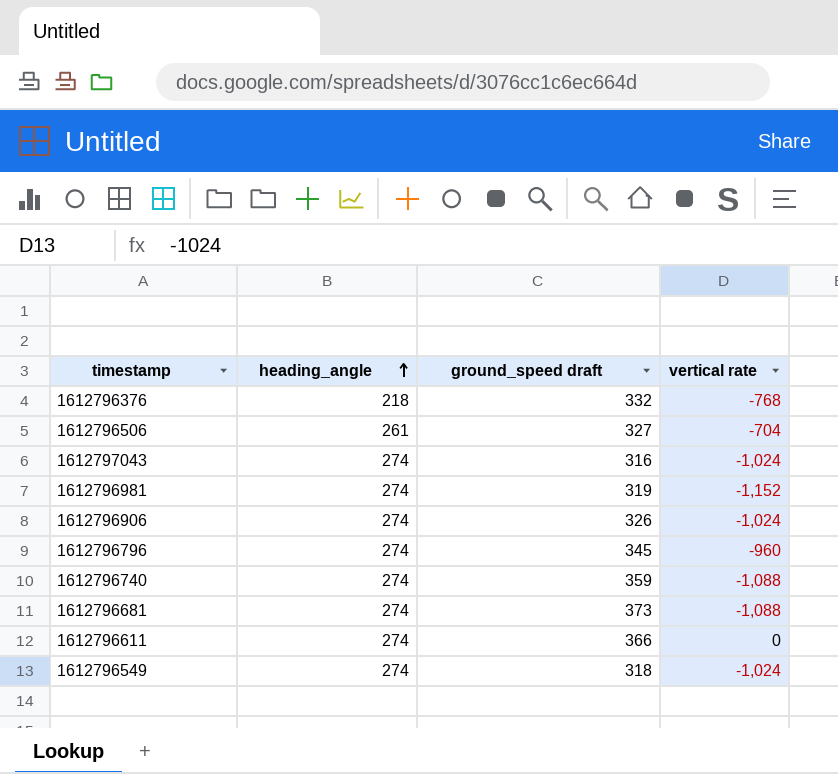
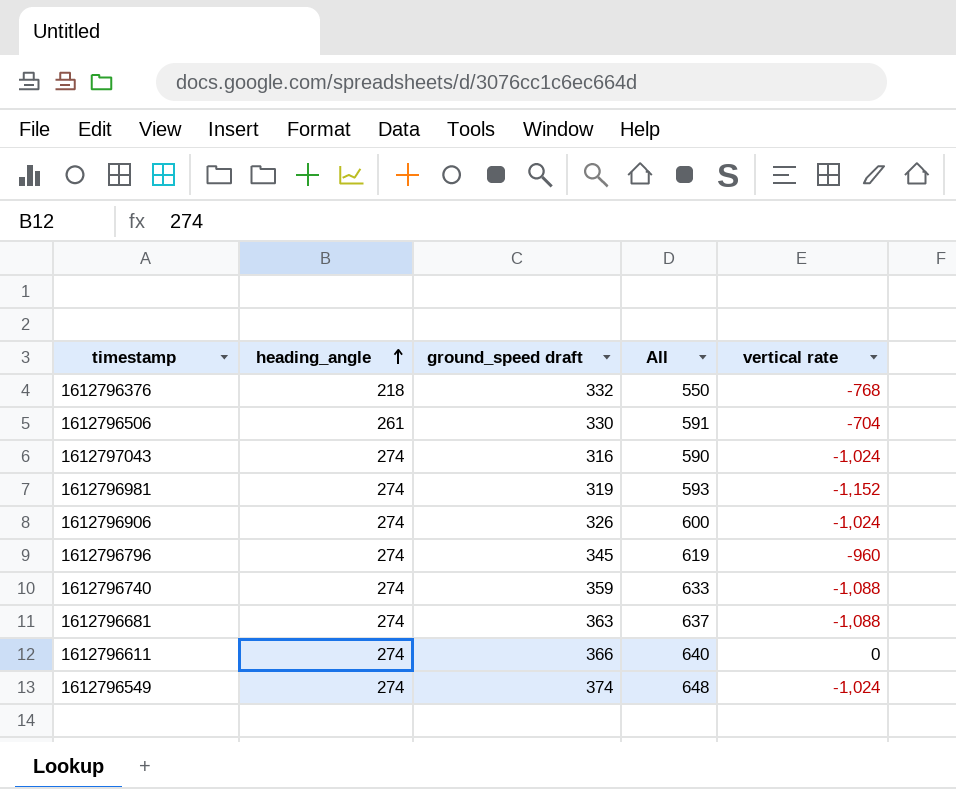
column All | formula: none -> [heading_angle] + [ground_speed draft]
1612796506 | ground_speed draft: 327 -> 330
1612796681 | ground_speed draft: 373 -> 363
1612796549 | ground_speed draft: 318 -> 374

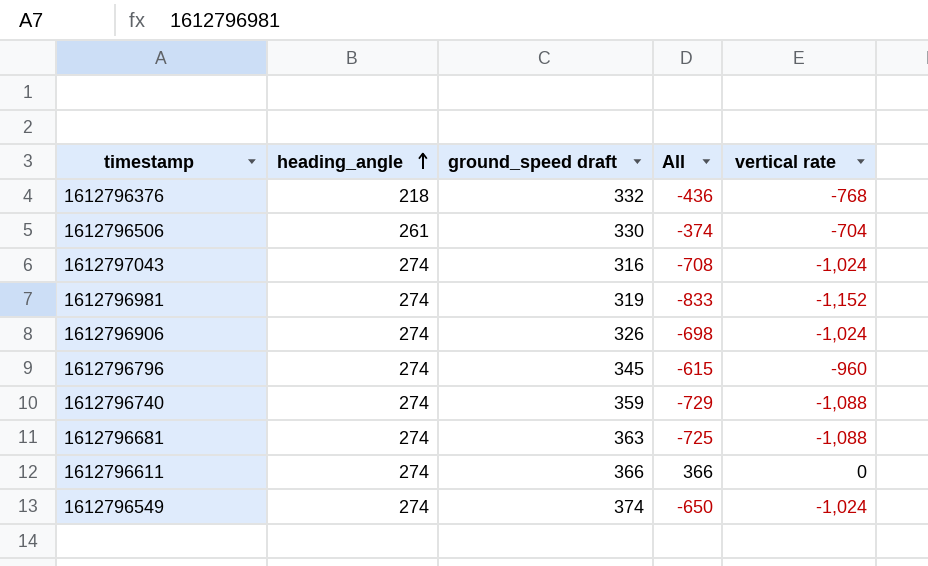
column All | formula: [heading_angle] + [ground_speed draft] -> [ground_speed draft] + [vertical rate]

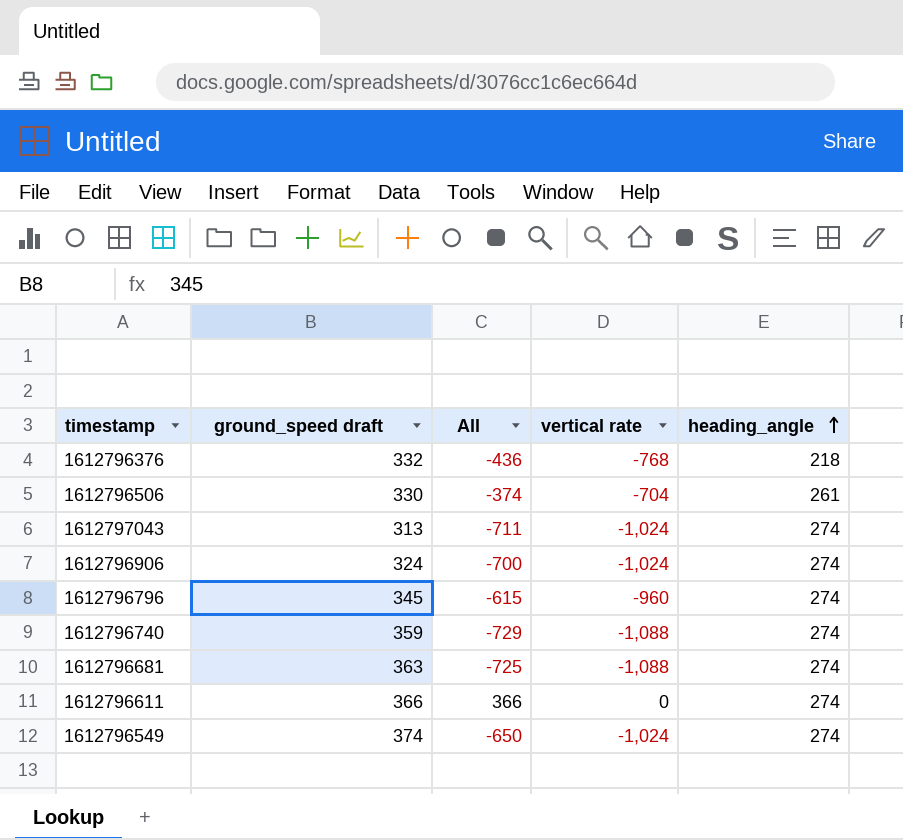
column heading_angle | position: 2 -> 5
row 1612796981: 274 | 319 | -833 | -1,152 -> none
1612797043 | ground_speed draft: 316 -> 313
1612797043 | All: -708 -> -711
1612796906 | ground_speed draft: 326 -> 324
1612796906 | All: -698 -> -700

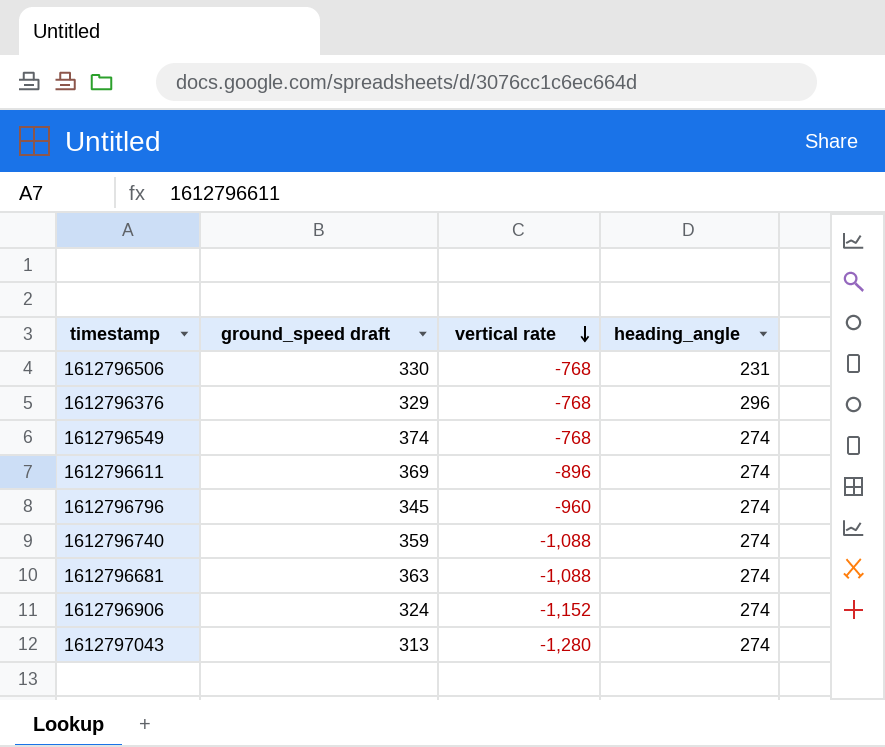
row order: heading_angle ascending -> vertical rate descending
column All | formula: [ground_speed draft] + [vertical rate] -> none
1612796506 | vertical rate: -704 -> -768
1612796506 | heading_angle: 261 -> 231
1612796376 | ground_speed draft: 332 -> 329
1612796376 | heading_angle: 218 -> 296
1612796549 | vertical rate: -1,024 -> -768
1612796611 | ground_speed draft: 366 -> 369
1612796611 | vertical rate: 0 -> -896
1612796906 | vertical rate: -1,024 -> -1,152
1612797043 | vertical rate: -1,024 -> -1,280

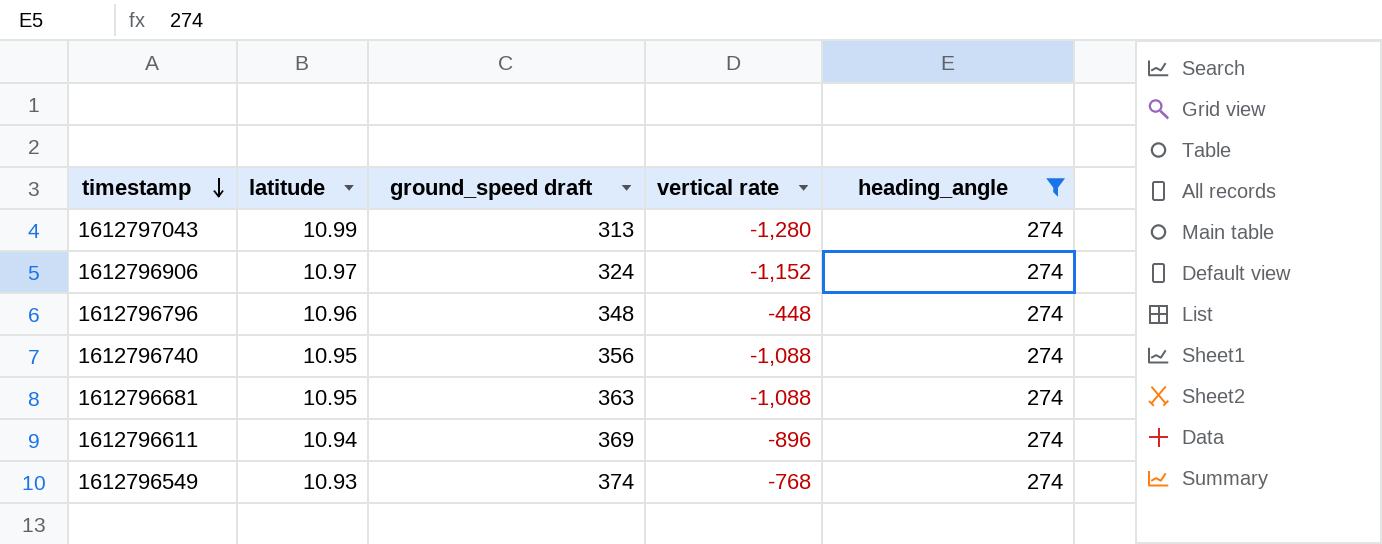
filter: none -> heading_angle = 274
row order: vertical rate descending -> timestamp descending
column latitude | position: none -> 2
1612796796 | ground_speed draft: 345 -> 348
1612796796 | vertical rate: -960 -> -448
1612796740 | ground_speed draft: 359 -> 356

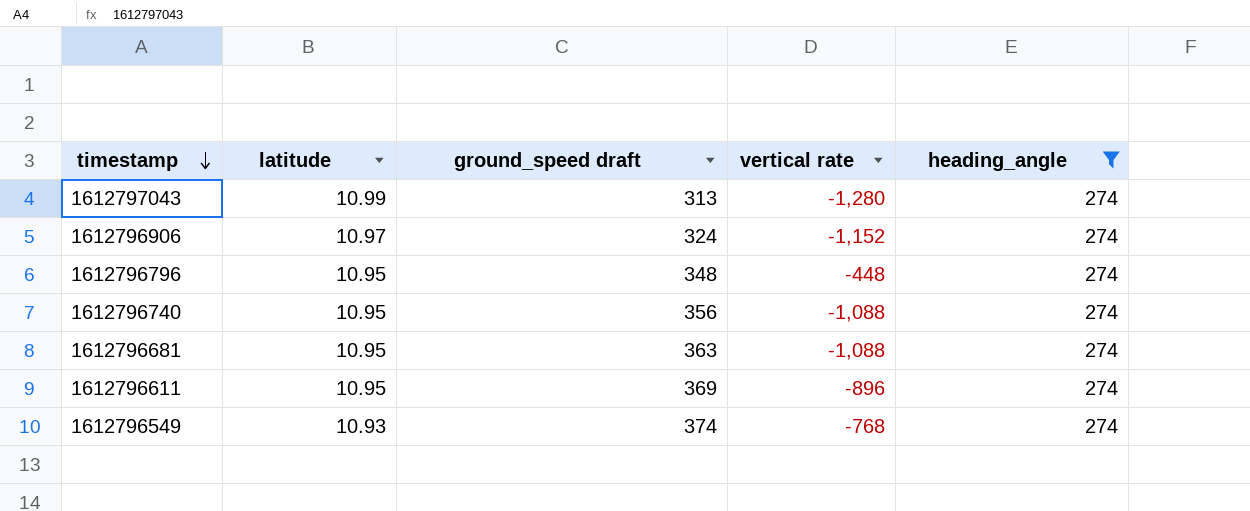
1612796796 | latitude: 10.96 -> 10.95
1612796611 | latitude: 10.94 -> 10.95

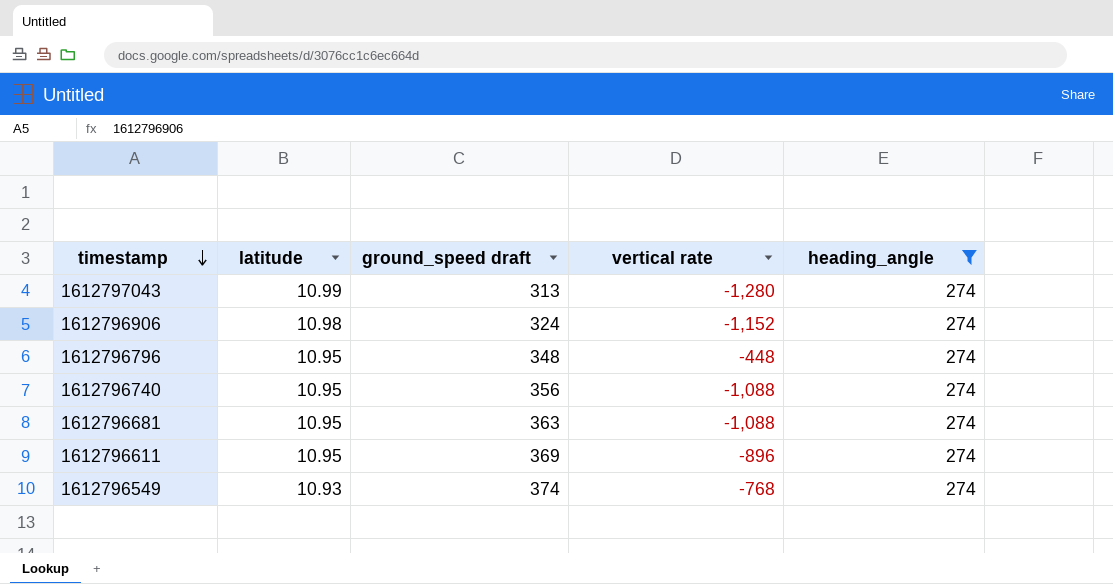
1612796906 | latitude: 10.97 -> 10.98

